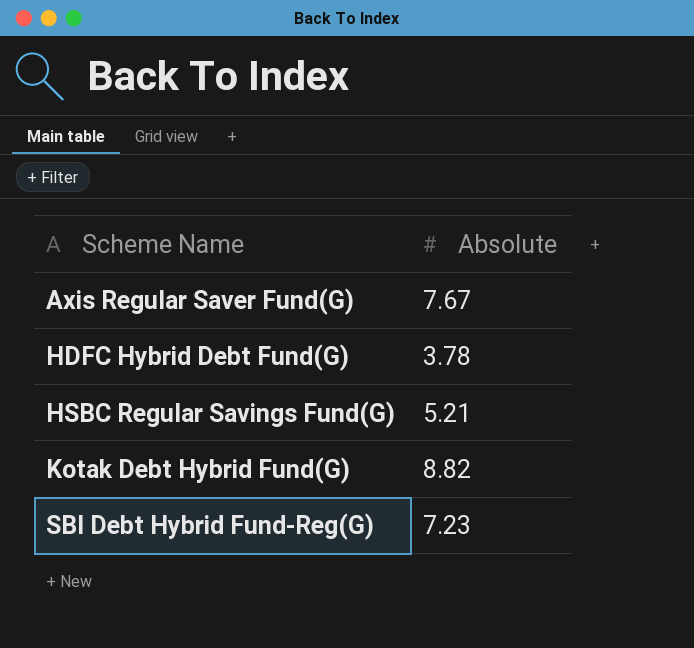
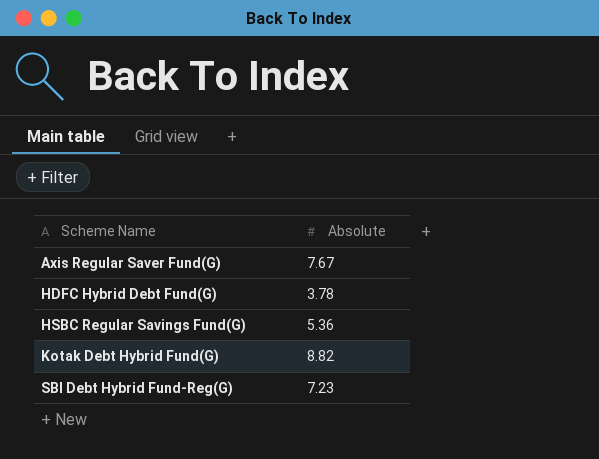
HSBC Regular Savings Fund(G) | Absolute: 5.21 -> 5.36

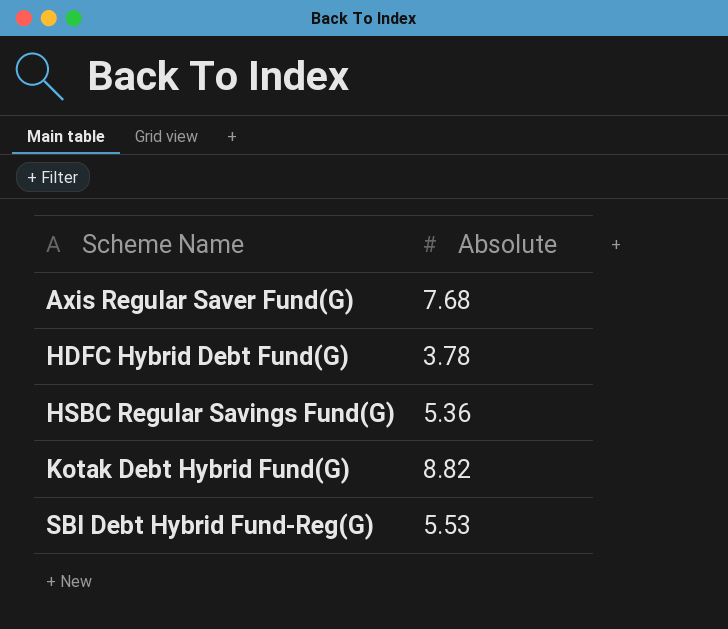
Axis Regular Saver Fund(G) | Absolute: 7.67 -> 7.68
SBI Debt Hybrid Fund-Reg(G) | Absolute: 7.23 -> 5.53

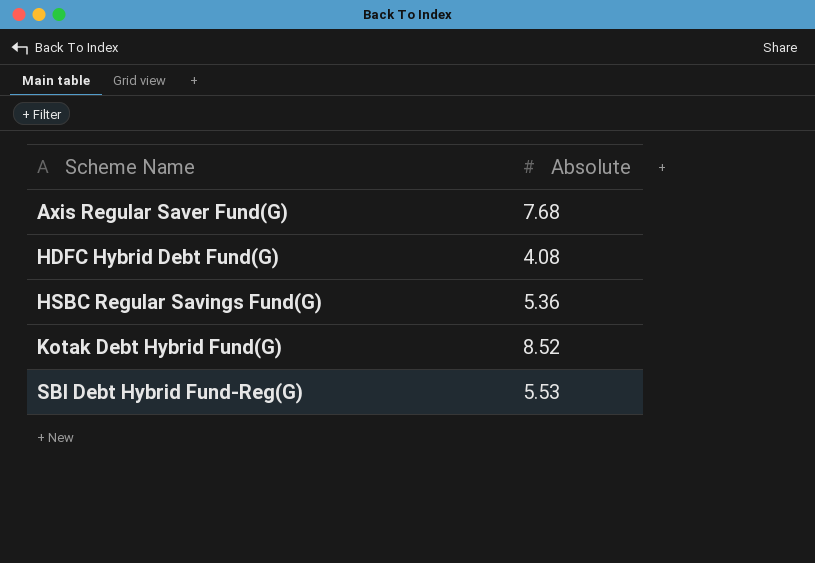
HDFC Hybrid Debt Fund(G) | Absolute: 3.78 -> 4.08
Kotak Debt Hybrid Fund(G) | Absolute: 8.82 -> 8.52

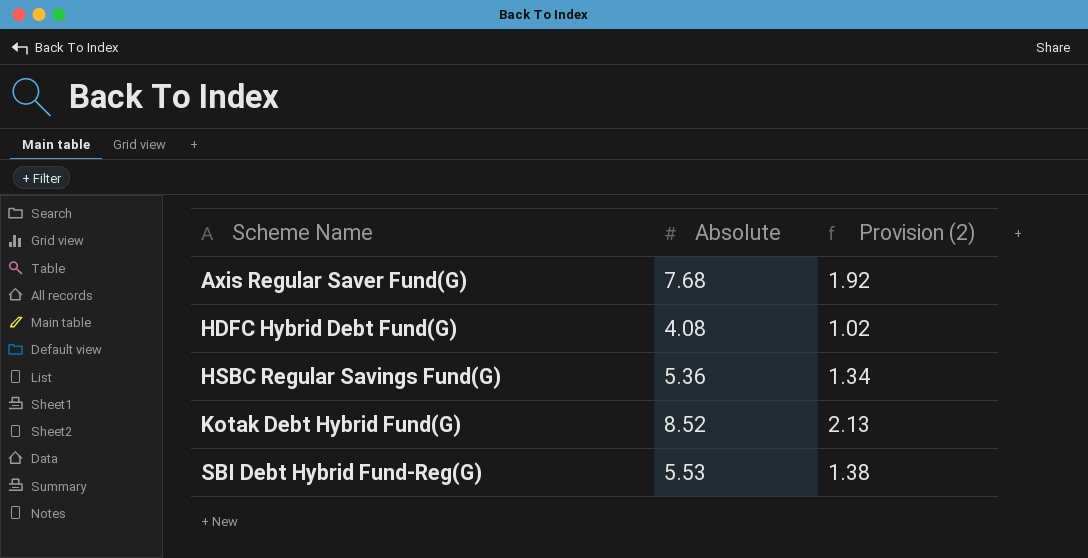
column Provision (2) | formula: none -> [Absolute] * 0.25

